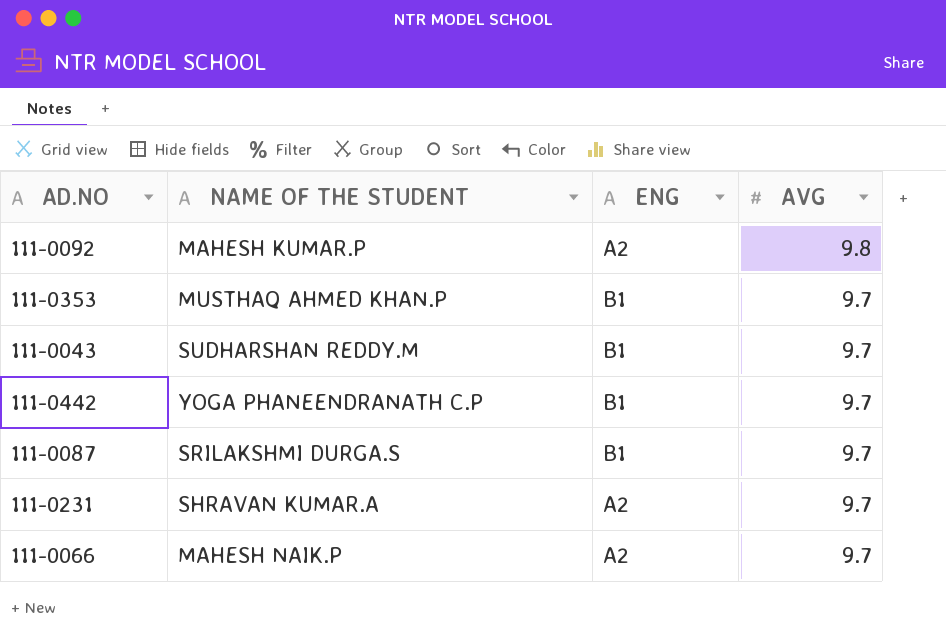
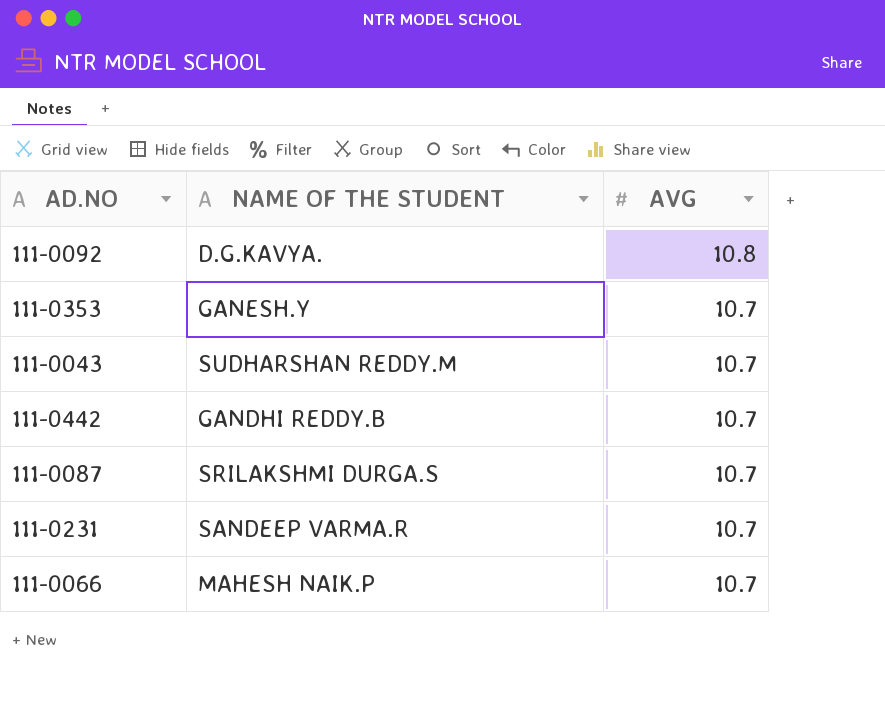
column ENG | position: 3 -> none
111-0092 | NAME OF THE STUDENT: MAHESH KUMAR.P -> D.G.KAVYA.
111-0092 | AVG: 9.8 -> 10.8
111-0353 | NAME OF THE STUDENT: MUSTHAQ AHMED KHAN.P -> GANESH.Y
111-0353 | AVG: 9.7 -> 10.7
111-0043 | AVG: 9.7 -> 10.7
111-0442 | NAME OF THE STUDENT: YOGA PHANEENDRANATH C.P -> GANDHI REDDY.B
111-0442 | AVG: 9.7 -> 10.7
111-0087 | AVG: 9.7 -> 10.7
111-0231 | NAME OF THE STUDENT: SHRAVAN KUMAR.A -> SANDEEP VARMA.R
111-0231 | AVG: 9.7 -> 10.7
111-0066 | AVG: 9.7 -> 10.7

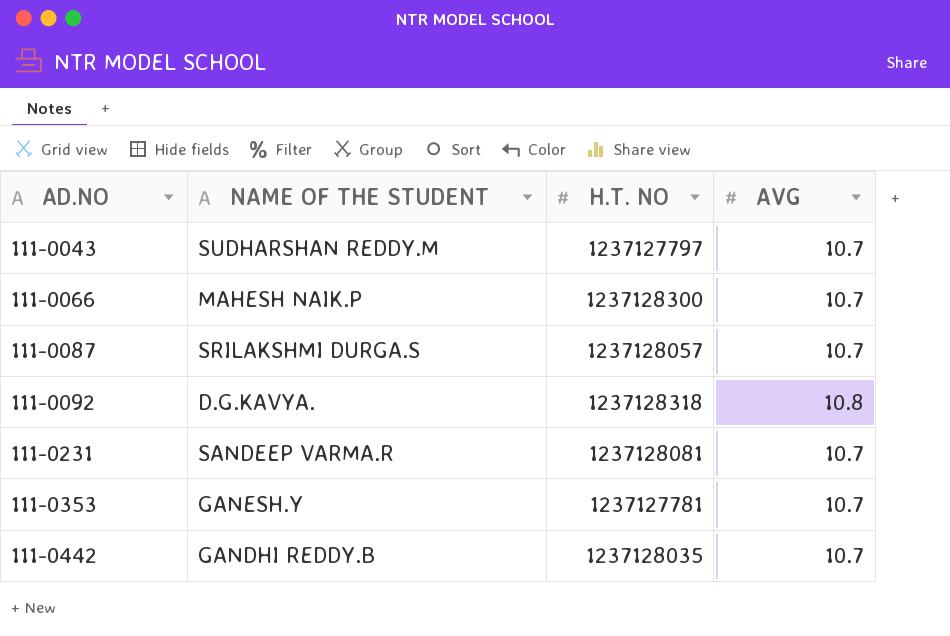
row order: AVG descending -> AD.NO ascending
column H.T. NO | position: none -> 3

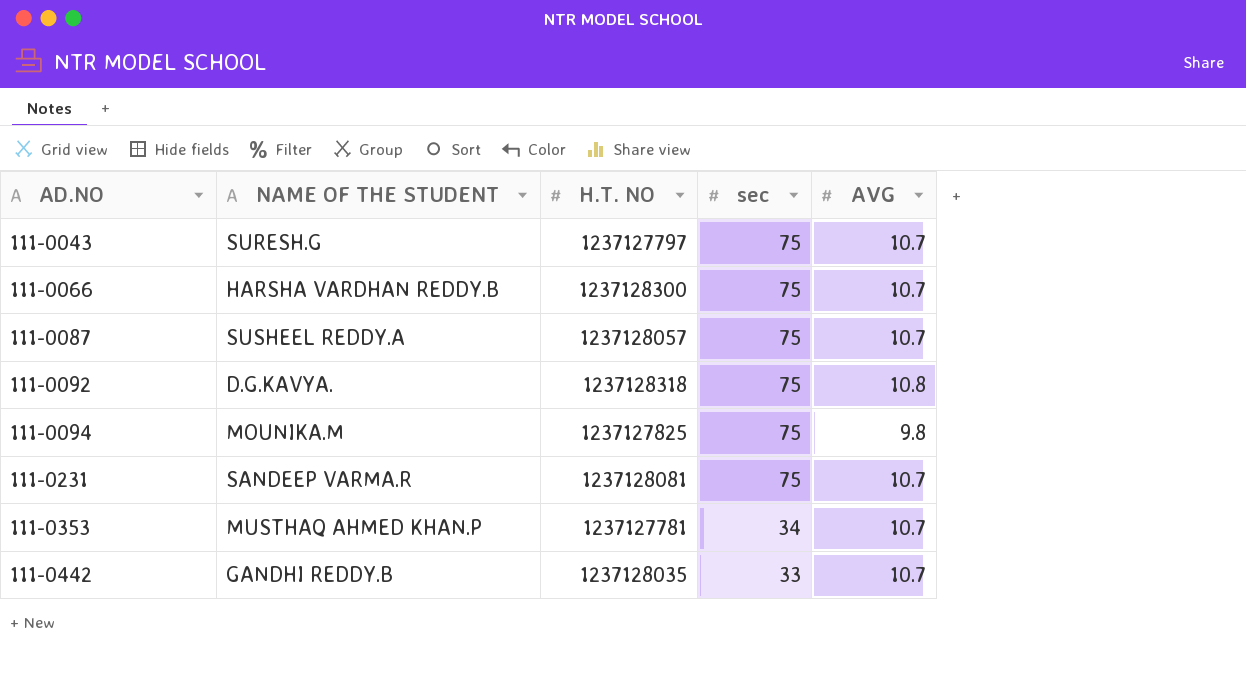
column sec | position: none -> 4
111-0043 | NAME OF THE STUDENT: SUDHARSHAN REDDY.M -> SURESH.G
111-0066 | NAME OF THE STUDENT: MAHESH NAIK.P -> HARSHA VARDHAN REDDY.B
111-0087 | NAME OF THE STUDENT: SRILAKSHMI DURGA.S -> SUSHEEL REDDY.A
row 111-0094: none -> MOUNIKA.M | 1237127825 | 75 | 9.8
111-0353 | NAME OF THE STUDENT: GANESH.Y -> MUSTHAQ AHMED KHAN.P

